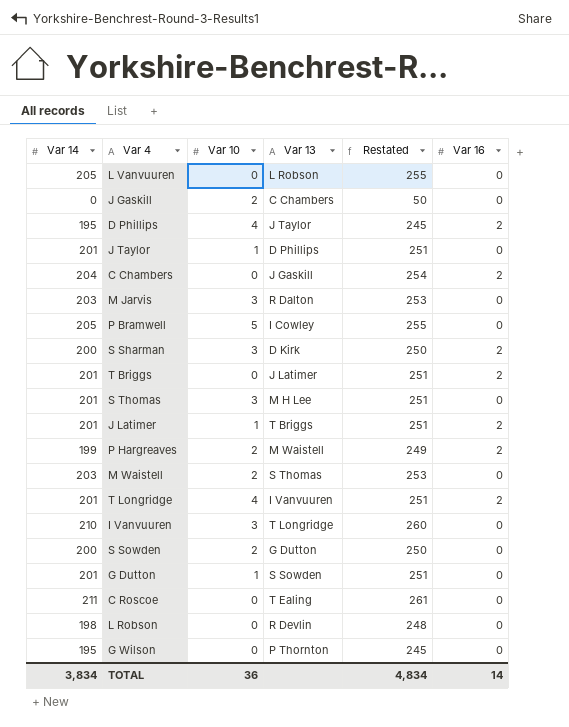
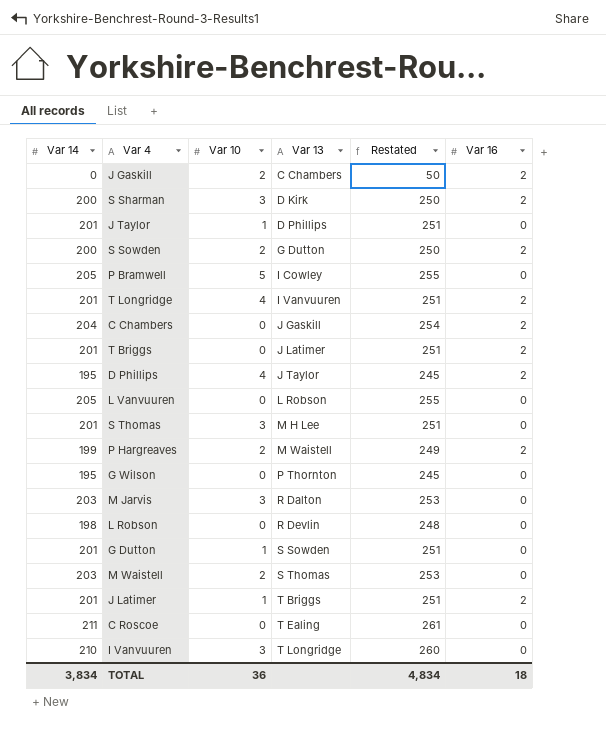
row order: none -> Var 13 ascending
J Gaskill | Var 16: 0 -> 2
S Sowden | Var 16: 0 -> 2
TOTAL | Var 16: 14 -> 18

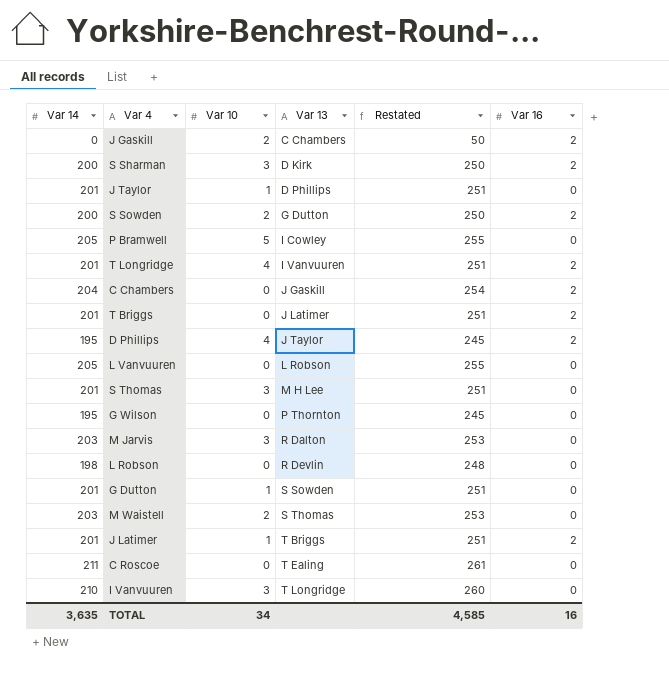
row P Hargreaves: 199 | 2 | M Waistell | 249 | 2 -> none
TOTAL | Var 14: 3,834 -> 3,635
TOTAL | Var 10: 36 -> 34
TOTAL | Restated: 4,834 -> 4,585
TOTAL | Var 16: 18 -> 16

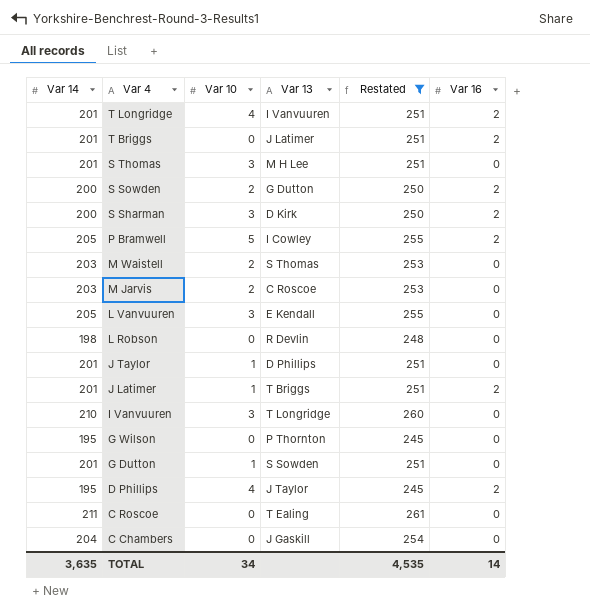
filter: none -> Restated != 50
row order: Var 13 ascending -> Var 4 descending
P Bramwell | Var 16: 0 -> 2
M Jarvis | Var 10: 3 -> 2
M Jarvis | Var 13: R Dalton -> C Roscoe
L Vanvuuren | Var 10: 0 -> 3
L Vanvuuren | Var 13: L Robson -> E Kendall
C Chambers | Var 16: 2 -> 0
TOTAL | Restated: 4,585 -> 4,535
TOTAL | Var 16: 16 -> 14

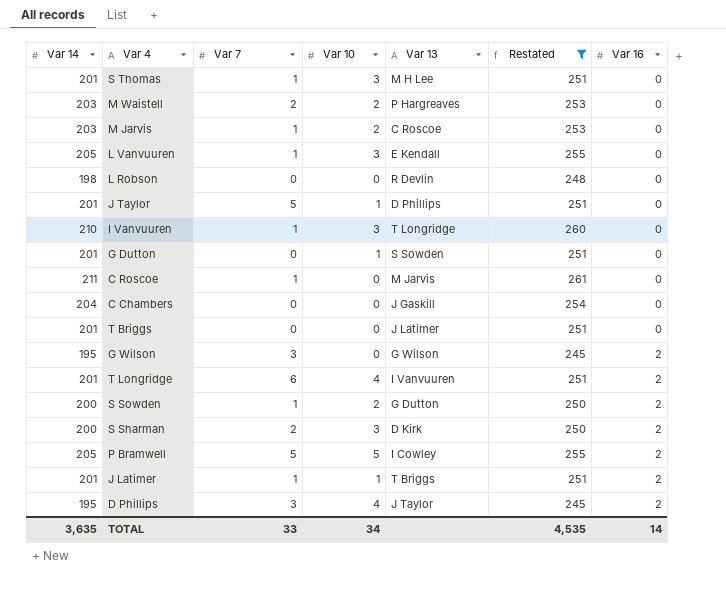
row order: Var 4 descending -> Var 16 ascending
column Var 7 | position: none -> 3
M Waistell | Var 13: S Thomas -> P Hargreaves
C Roscoe | Var 13: T Ealing -> M Jarvis
T Briggs | Var 16: 2 -> 0
G Wilson | Var 13: P Thornton -> G Wilson
G Wilson | Var 16: 0 -> 2

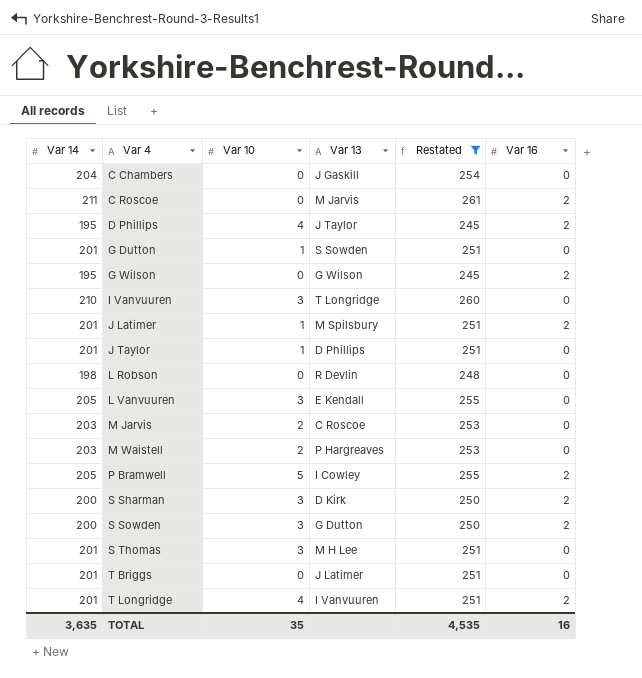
row order: Var 16 ascending -> Var 4 ascending
column Var 7 | position: 3 -> none
C Roscoe | Var 16: 0 -> 2
J Latimer | Var 13: T Briggs -> M Spilsbury
S Sowden | Var 10: 2 -> 3
TOTAL | Var 10: 34 -> 35
TOTAL | Var 16: 14 -> 16

